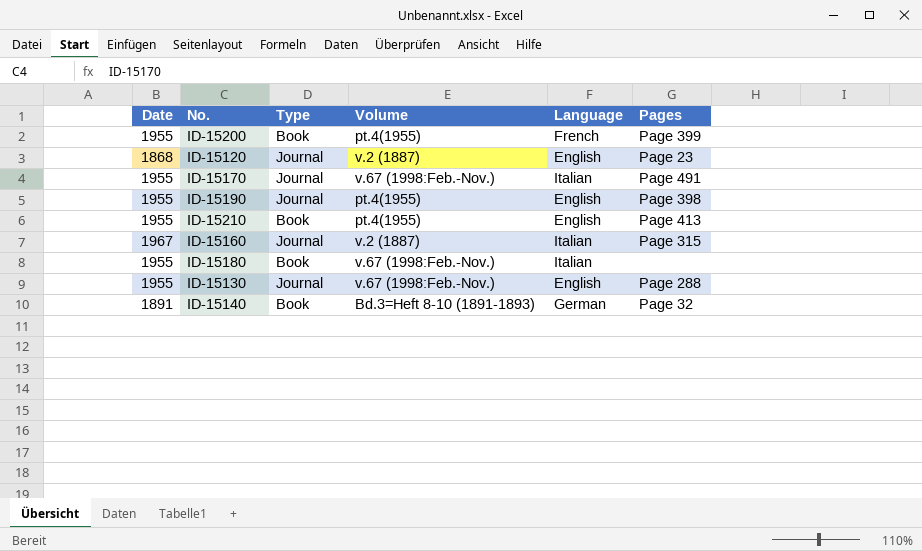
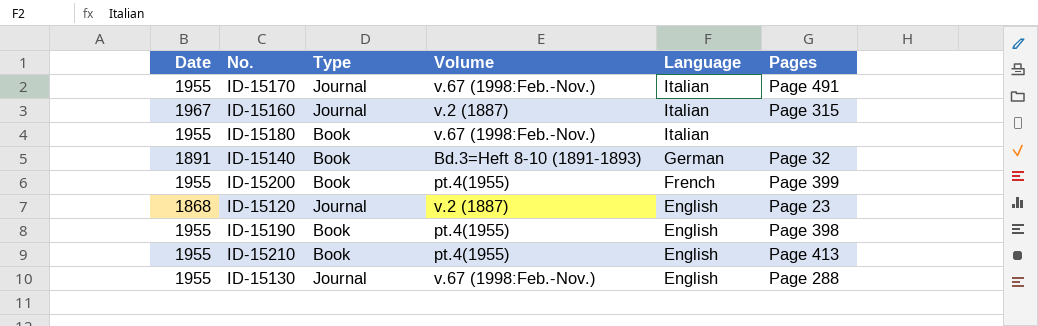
row order: none -> Language descending
ID-15190 | Type: Journal -> Book

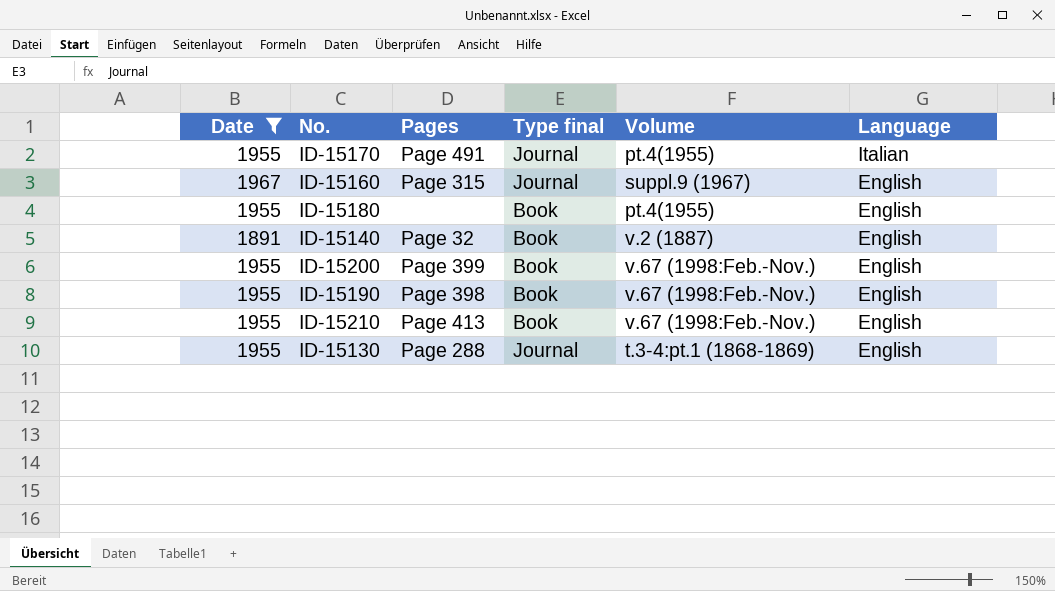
filter: none -> Date != 1868
column Pages | position: 6 -> 3
column name: Type -> Type final
ID-15170 | Volume: v.67 (1998:Feb.-Nov.) -> pt.4(1955)
ID-15160 | Volume: v.2 (1887) -> suppl.9 (1967)
ID-15160 | Language: Italian -> English
ID-15180 | Volume: v.67 (1998:Feb.-Nov.) -> pt.4(1955)
ID-15180 | Language: Italian -> English
ID-15140 | Volume: Bd.3=Heft 8-10 (1891-1893) -> v.2 (1887)
ID-15140 | Language: German -> English
ID-15200 | Volume: pt.4(1955) -> v.67 (1998:Feb.-Nov.)
ID-15200 | Language: French -> English
ID-15190 | Volume: pt.4(1955) -> v.67 (1998:Feb.-Nov.)
ID-15210 | Volume: pt.4(1955) -> v.67 (1998:Feb.-Nov.)
ID-15130 | Volume: v.67 (1998:Feb.-Nov.) -> t.3-4:pt.1 (1868-1869)

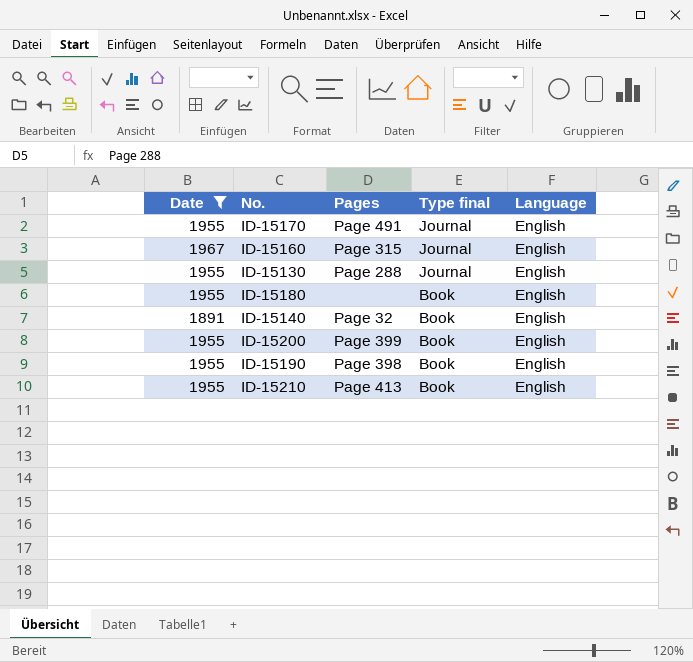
row order: Language descending -> Type final descending
column Volume | position: 5 -> none
ID-15170 | Language: Italian -> English

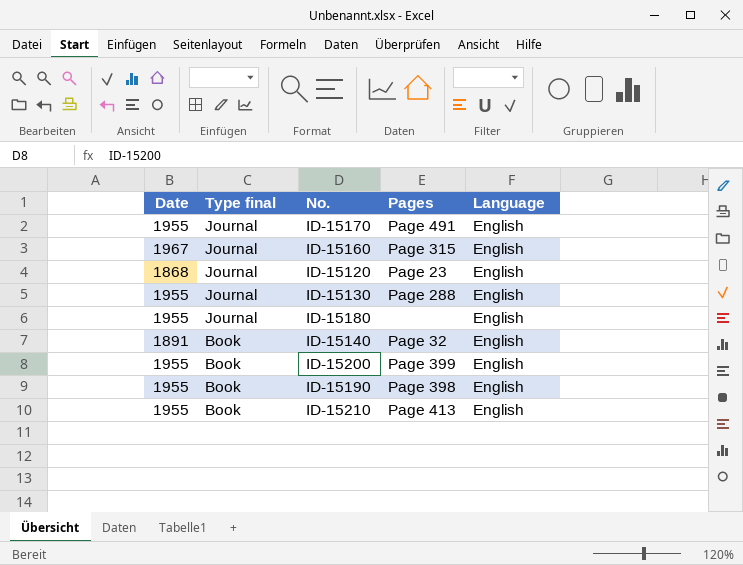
filter: Date != 1868 -> none
column Type final | position: 4 -> 2
ID-15180 | Type final: Book -> Journal

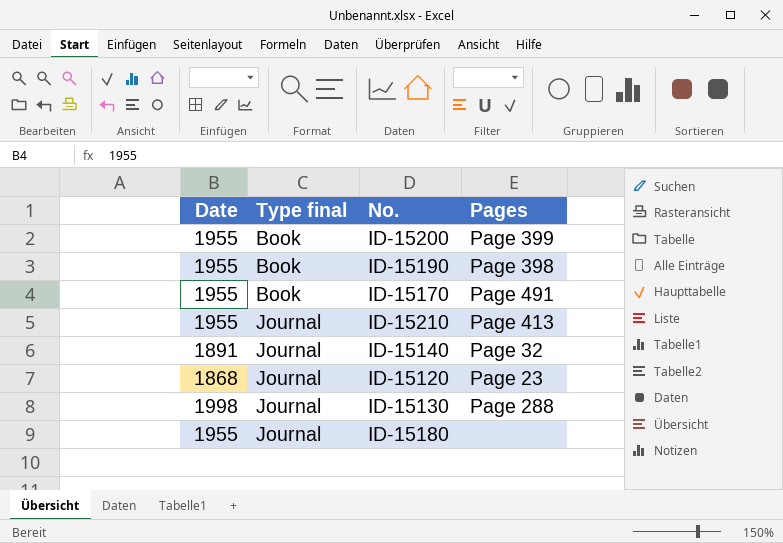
row order: Type final descending -> Type final ascending
column Language | position: 5 -> none
row ID-15160: 1967 | Journal | Page 315 | English -> none
ID-15170 | Type final: Journal -> Book
ID-15210 | Type final: Book -> Journal
ID-15140 | Type final: Book -> Journal
ID-15130 | Date: 1955 -> 1998

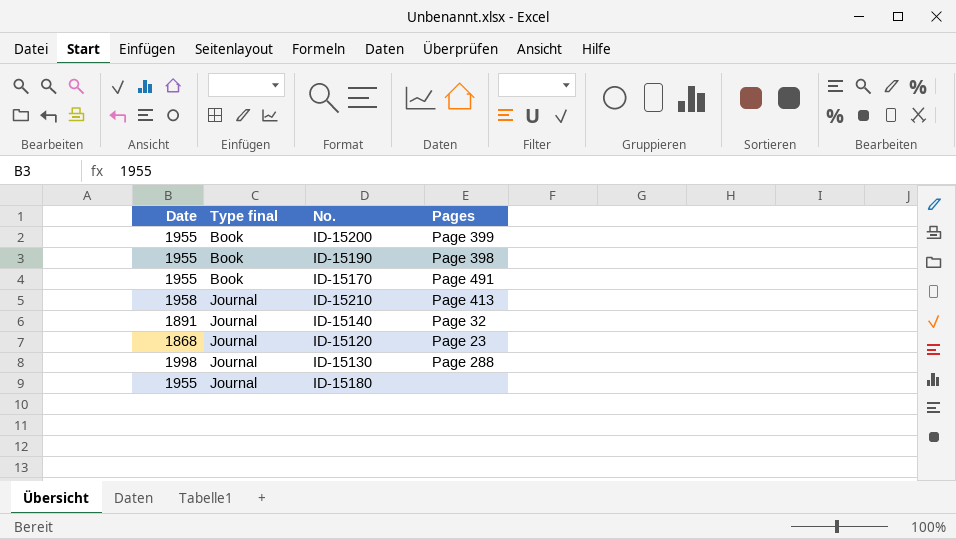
ID-15210 | Date: 1955 -> 1958

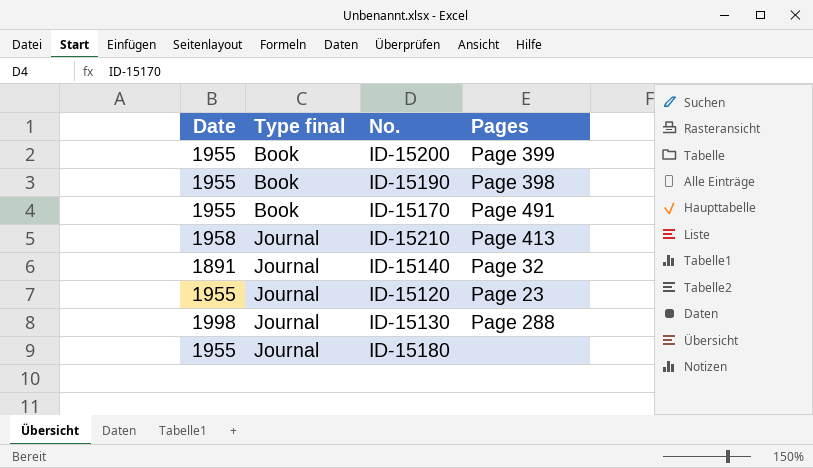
ID-15120 | Date: 1868 -> 1955

